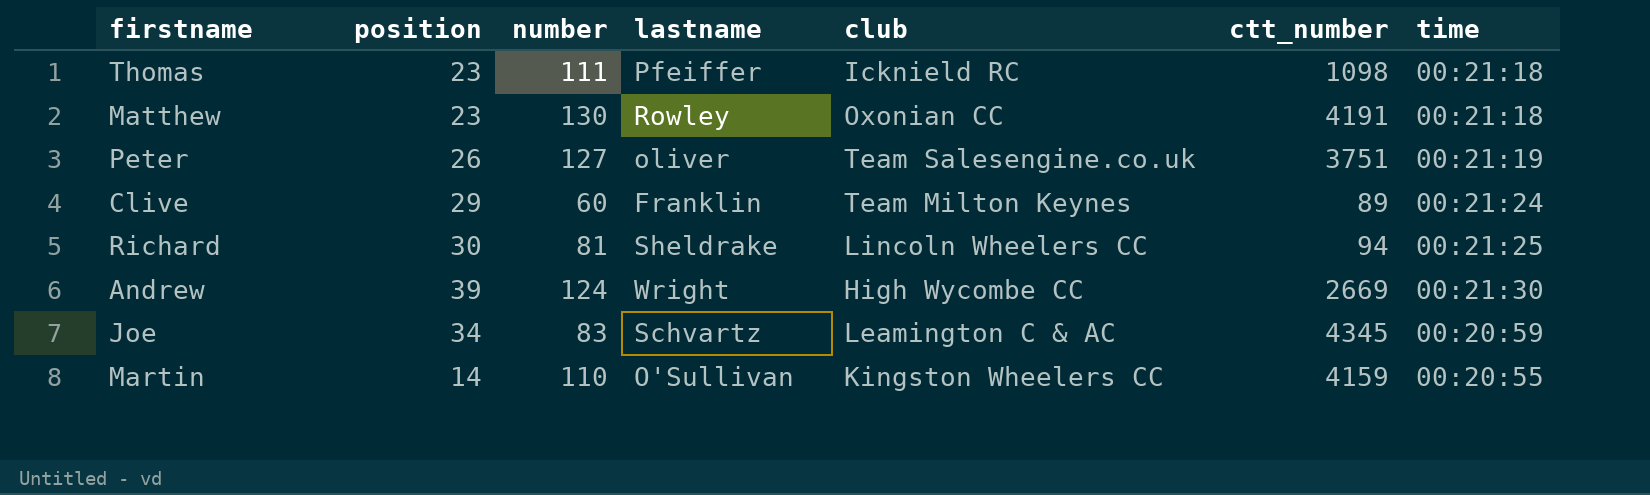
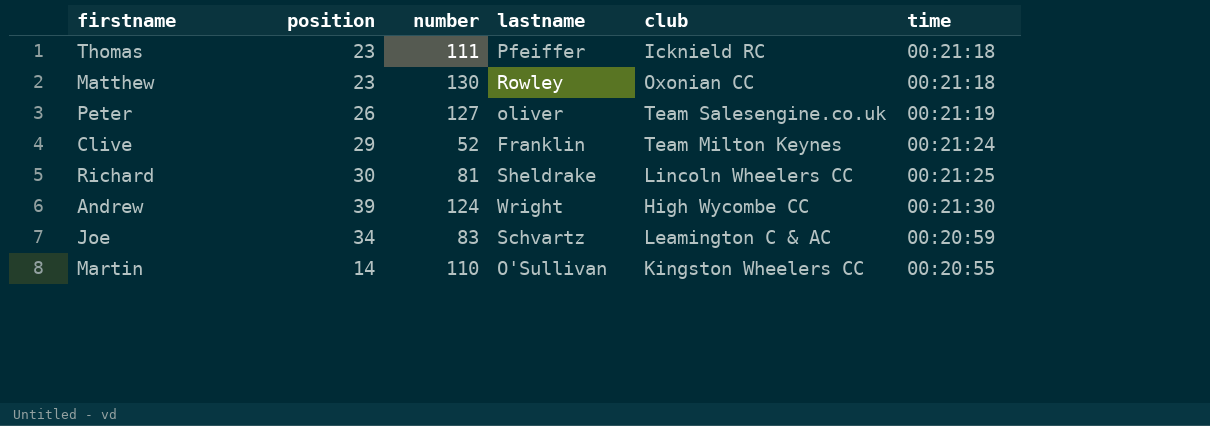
column ctt_number | position: 6 -> none
Clive | number: 60 -> 52

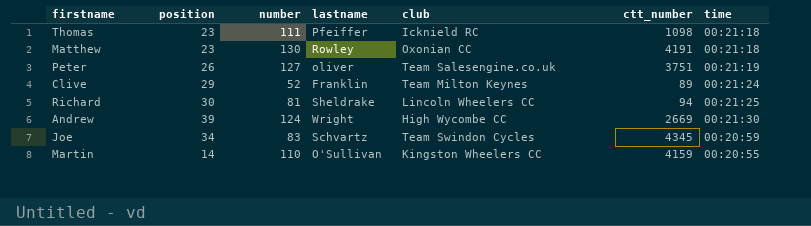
column ctt_number | position: none -> 6
Joe | club: Leamington C & AC -> Team Swindon Cycles

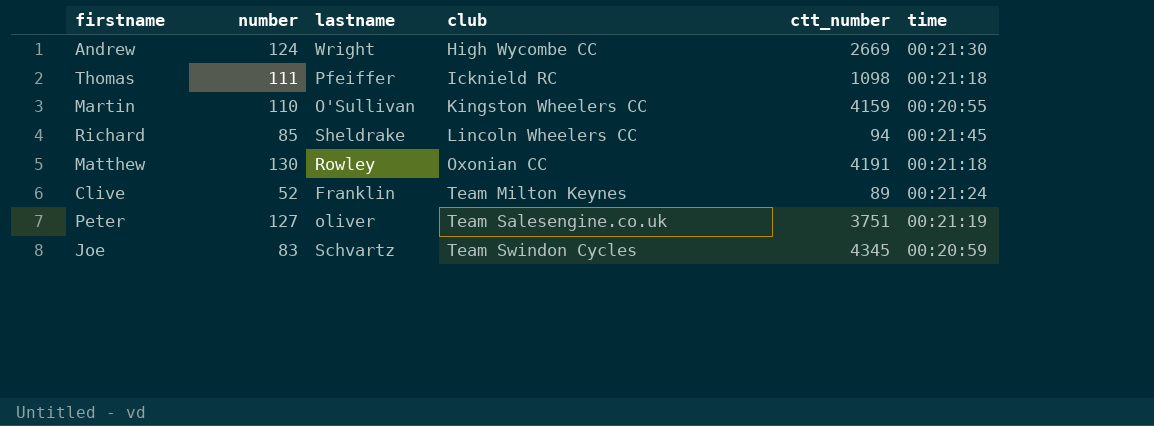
row order: none -> club ascending
column position | position: 2 -> none
Richard | number: 81 -> 85
Richard | time: 00:21:25 -> 00:21:45

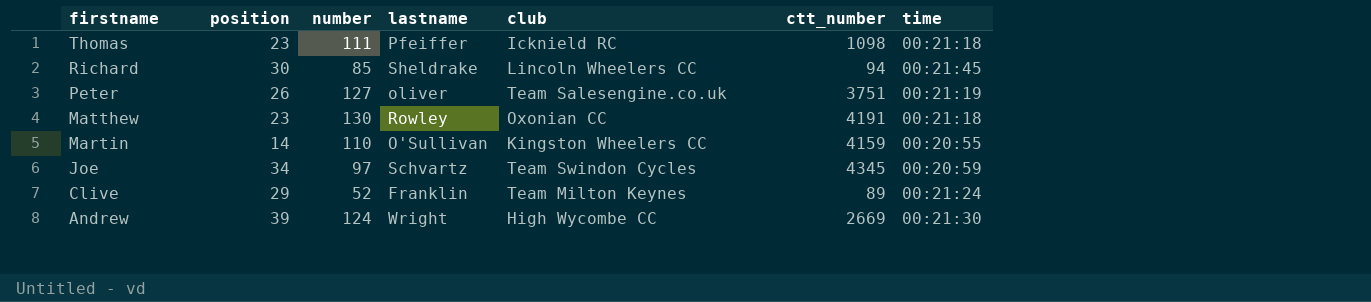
row order: club ascending -> firstname descending
column position | position: none -> 2
Joe | number: 83 -> 97

